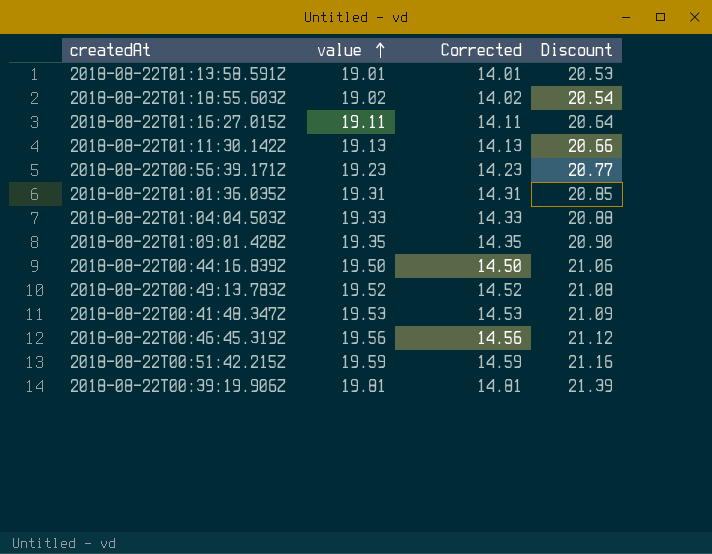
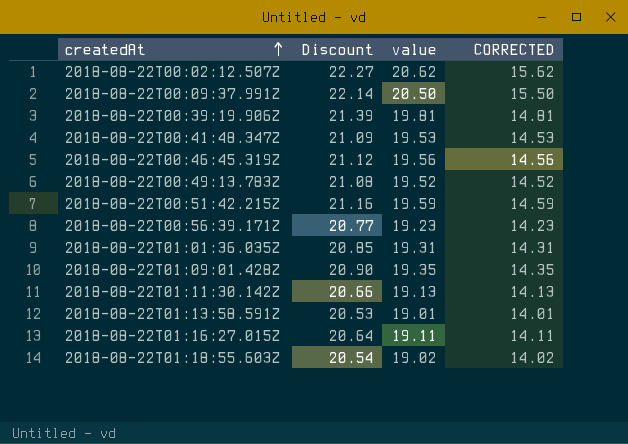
row order: value ascending -> createdAt ascending
column Discount | position: 4 -> 2
column name: Corrected -> CORRECTED
row 2018-08-22T01:04:04.503Z: 19.33 | 14.33 | 20.88 -> none
row 2018-08-22T00:44:16.839Z: 19.50 | 14.50 | 21.06 -> none
row 2018-08-22T00:02:12.507Z: none -> 22.27 | 20.62 | 15.62
row 2018-08-22T00:09:37.991Z: none -> 22.14 | 20.50 | 15.50

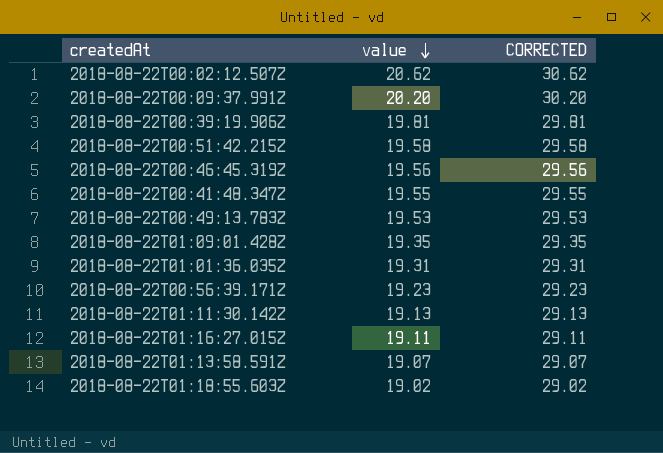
row order: createdAt ascending -> value descending
column Discount | formula: [value] * 1.08 -> none
column CORRECTED | formula: [value] - 5 -> [value] + 10
2018-08-22T00:09:37.991Z | value: 20.50 -> 20.20
2018-08-22T00:51:42.215Z | value: 19.59 -> 19.58
2018-08-22T00:41:48.347Z | value: 19.53 -> 19.55
2018-08-22T00:49:13.783Z | value: 19.52 -> 19.53
2018-08-22T01:13:58.591Z | value: 19.01 -> 19.07

